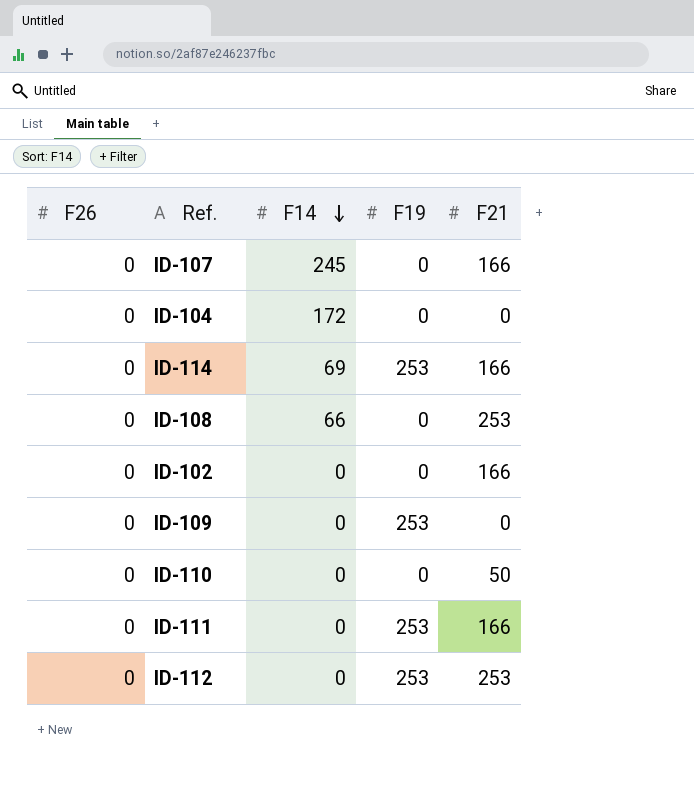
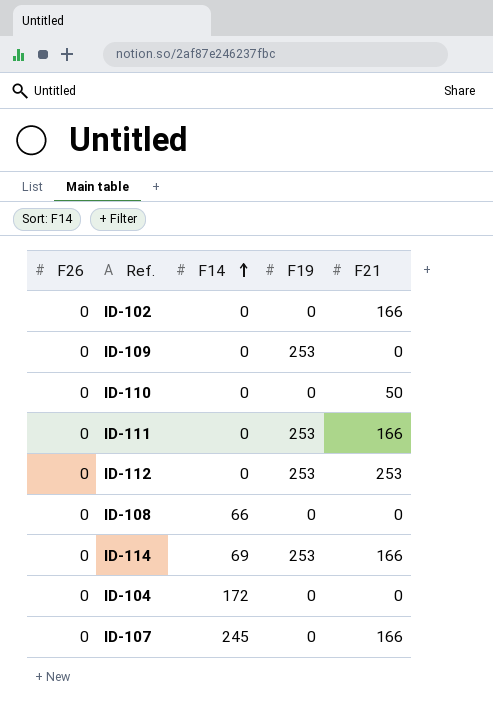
row order: F14 descending -> F14 ascending
ID-108 | F21: 253 -> 0

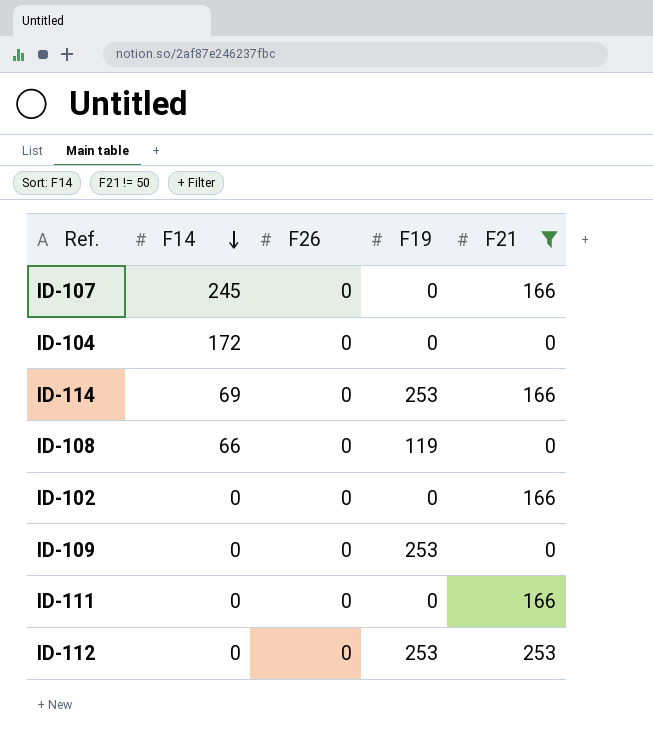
filter: none -> F21 != 50
row order: F14 ascending -> F14 descending
column F26 | position: 1 -> 3
ID-108 | F19: 0 -> 119
ID-111 | F19: 253 -> 0

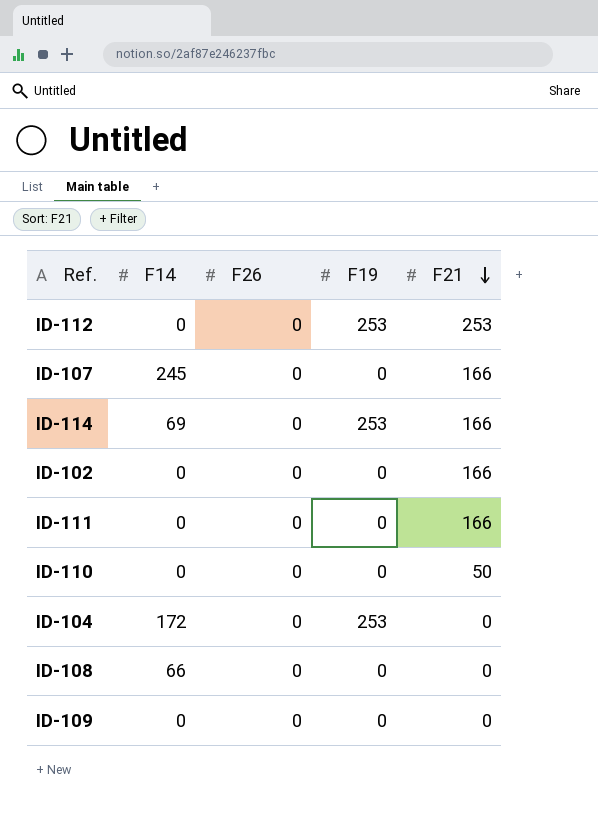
filter: F21 != 50 -> none
row order: F14 descending -> F21 descending
ID-104 | F19: 0 -> 253
ID-108 | F19: 119 -> 0
ID-109 | F19: 253 -> 0

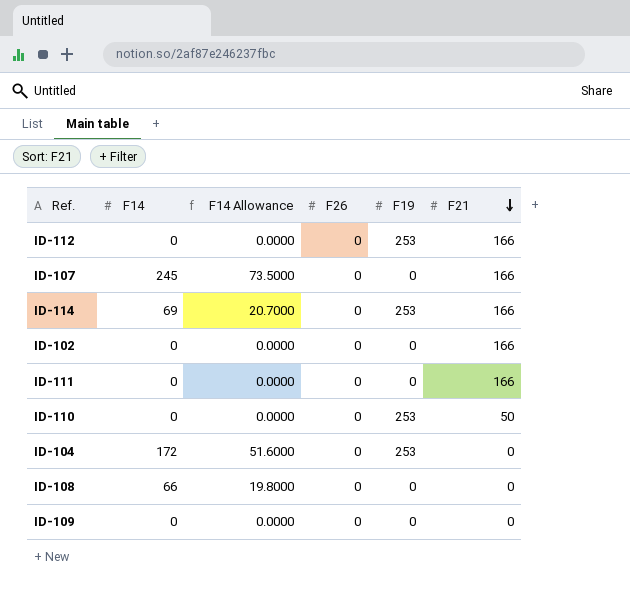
column F14 Allowance | formula: none -> [F14] * 0.3
ID-112 | F21: 253 -> 166
ID-110 | F19: 0 -> 253

